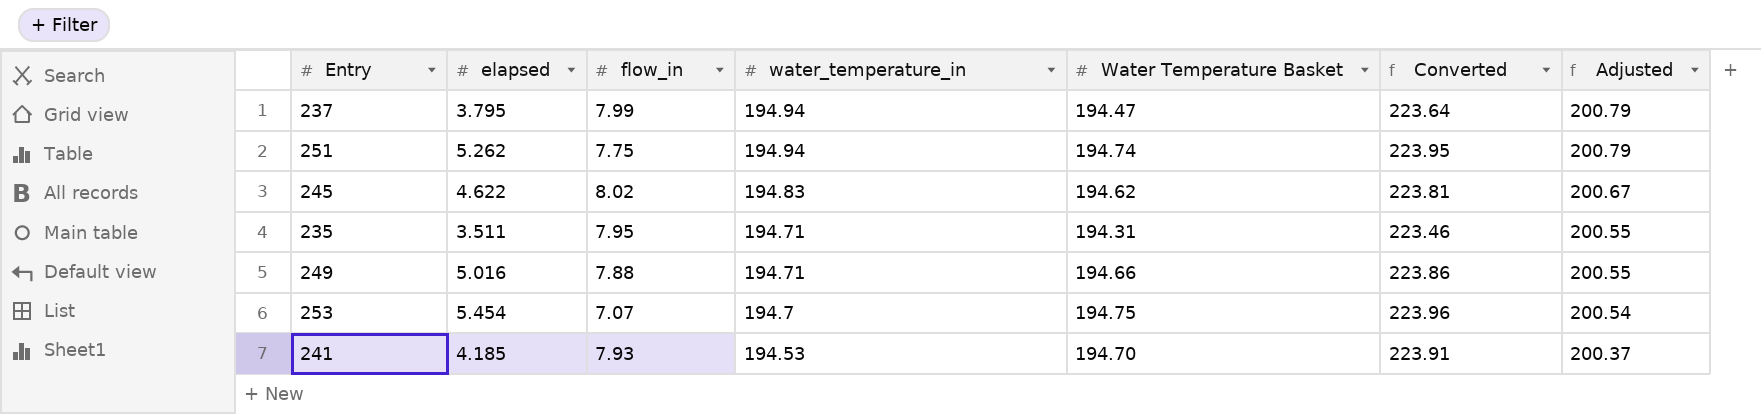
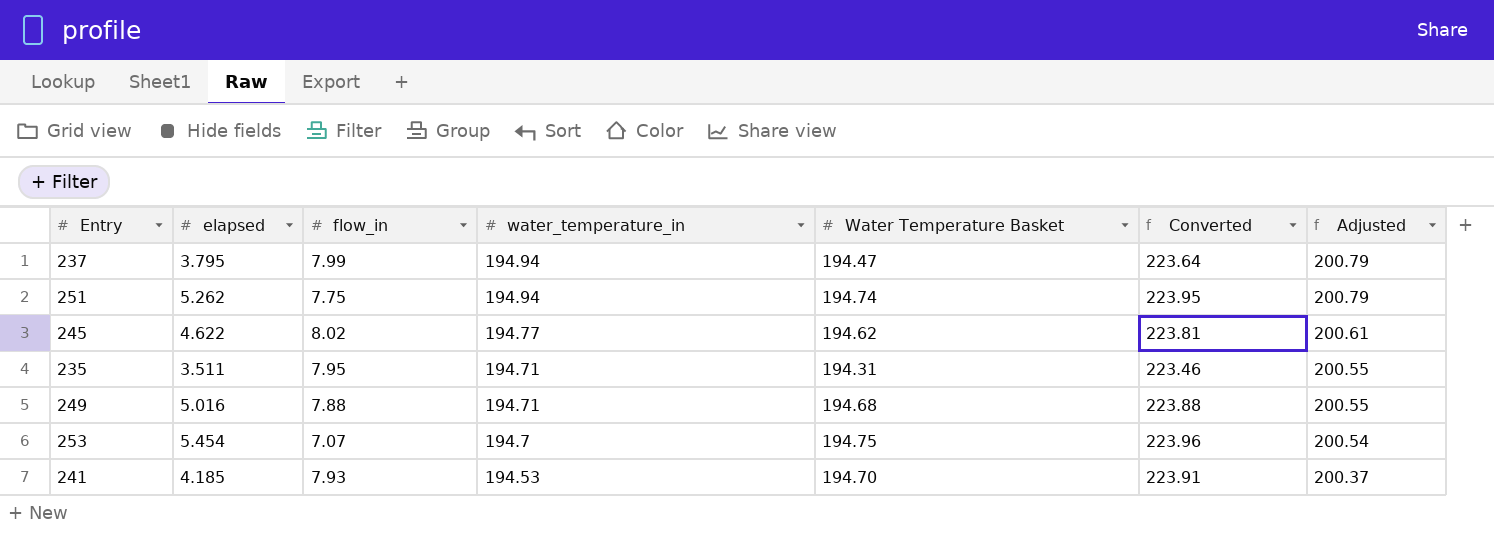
245 | water_temperature_in: 194.83 -> 194.77
245 | Adjusted: 200.67 -> 200.61
249 | Water Temperature Basket: 194.66 -> 194.68
249 | Converted: 223.86 -> 223.88

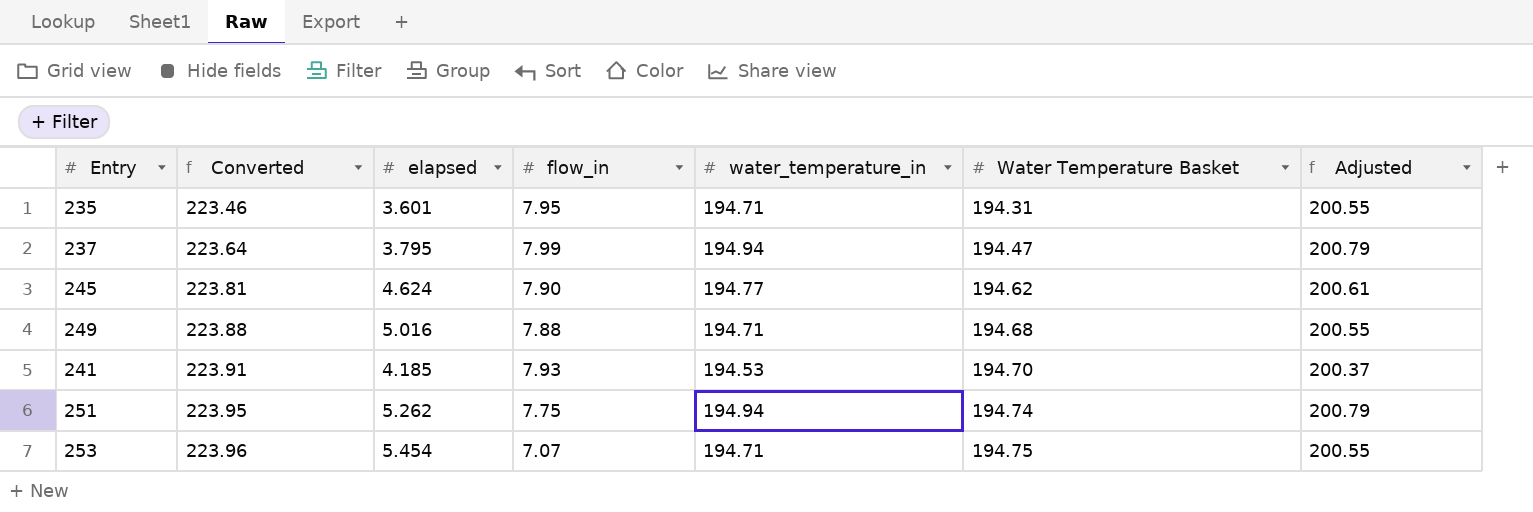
row order: water_temperature_in descending -> Converted ascending
column Converted | position: 6 -> 2
235 | elapsed: 3.511 -> 3.601
245 | elapsed: 4.622 -> 4.624
245 | flow_in: 8.02 -> 7.90
253 | water_temperature_in: 194.7 -> 194.71
253 | Adjusted: 200.54 -> 200.55

